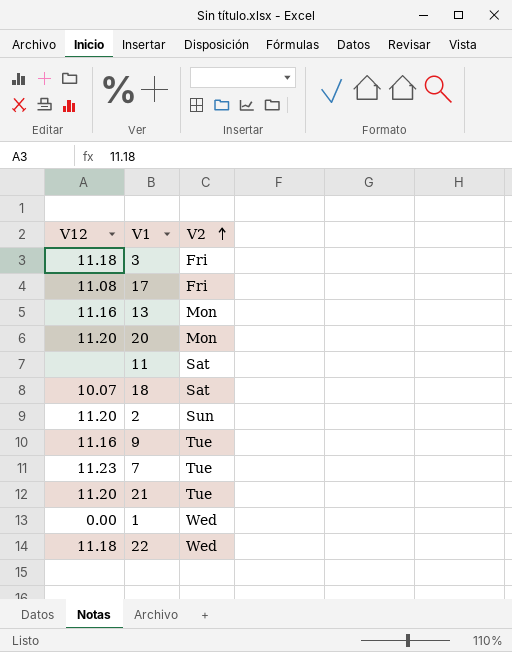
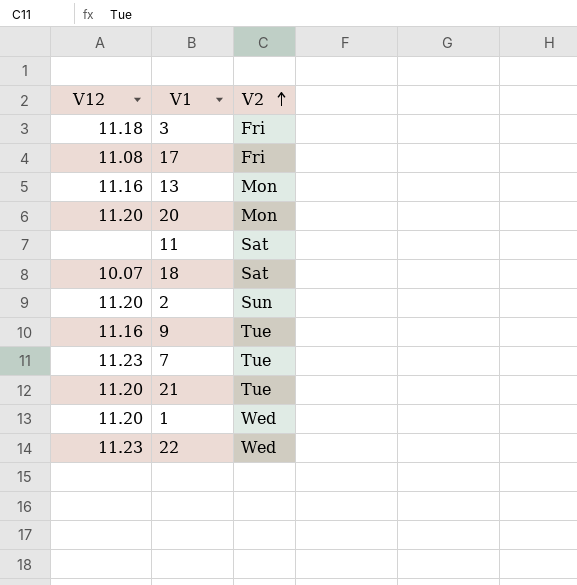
1 | V12: 0.00 -> 11.20
22 | V12: 11.18 -> 11.23

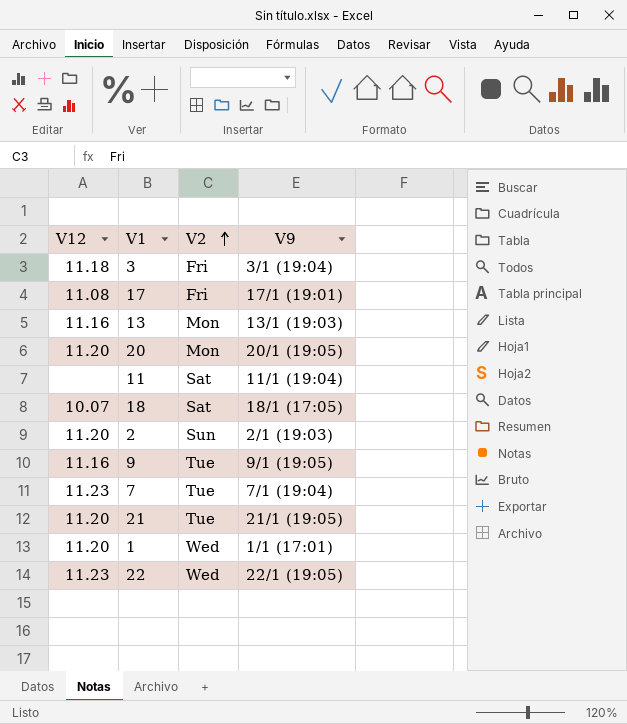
column V9 | position: none -> 4

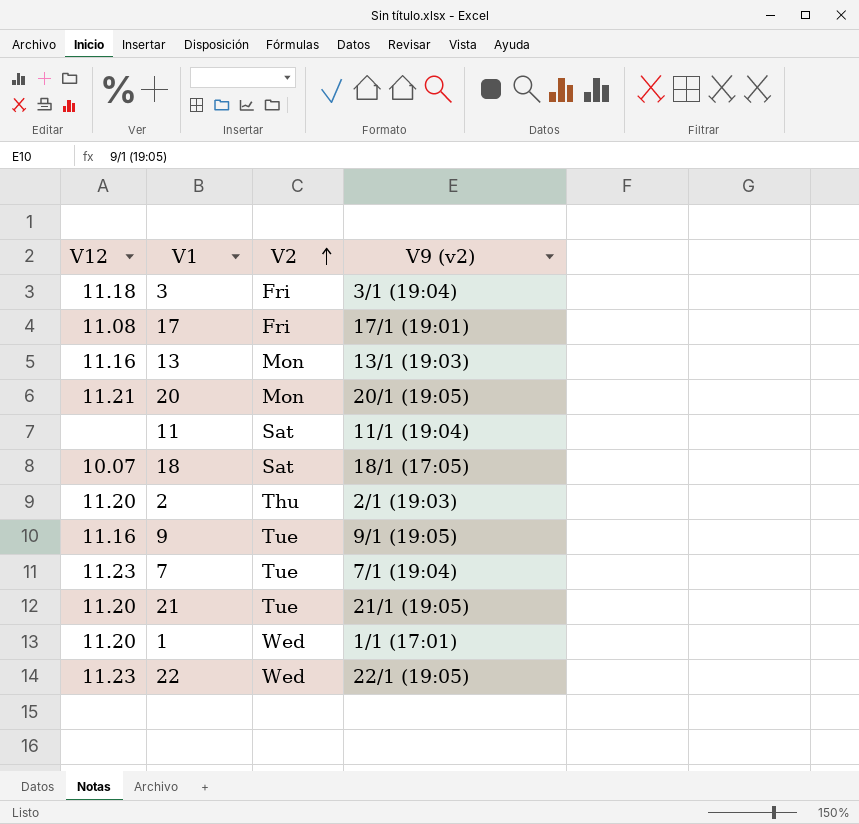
column name: V9 -> V9 (v2)
20 | V12: 11.20 -> 11.21
2 | V2: Sun -> Thu

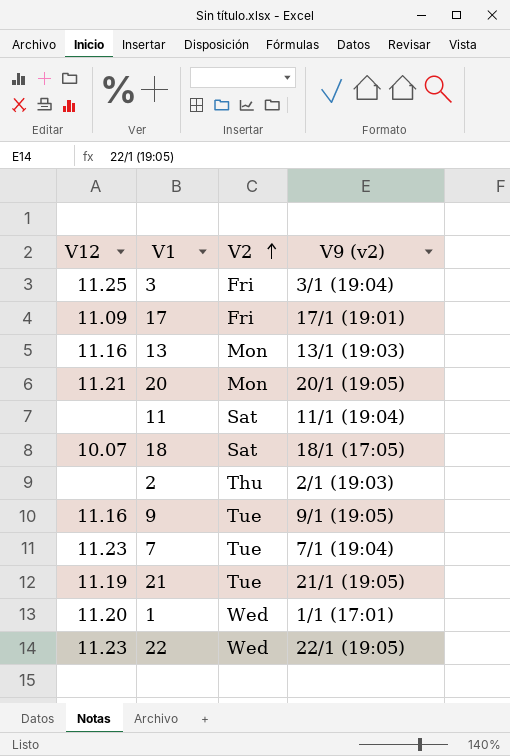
3 | V12: 11.18 -> 11.25
17 | V12: 11.08 -> 11.09
2 | V12: 11.20 -> none
21 | V12: 11.20 -> 11.19

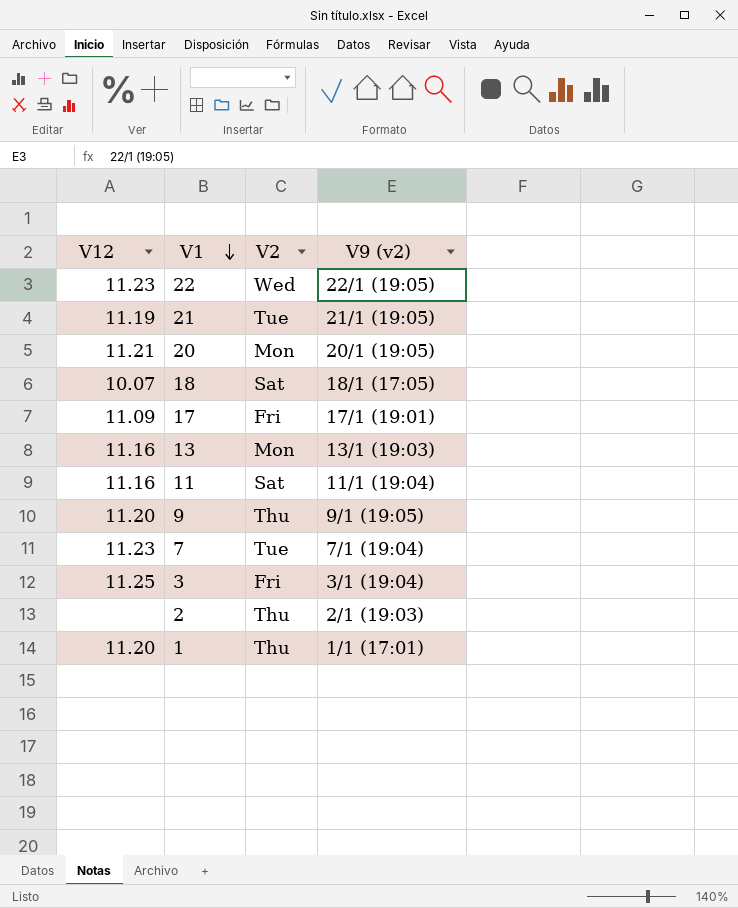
row order: V2 ascending -> V1 descending
11 | V12: none -> 11.16
9 | V12: 11.16 -> 11.20
9 | V2: Tue -> Thu
1 | V2: Wed -> Thu

